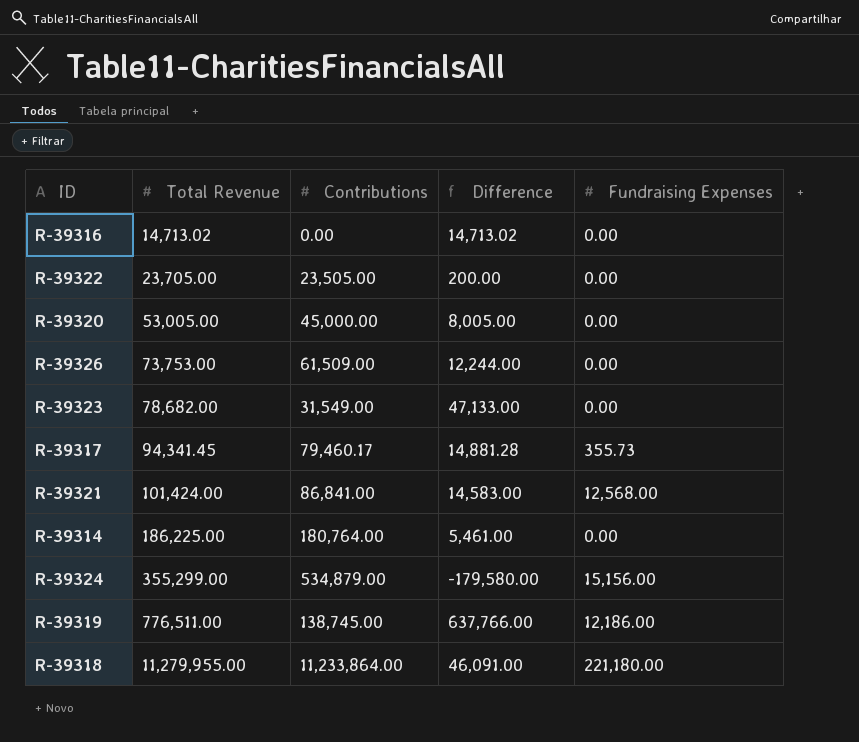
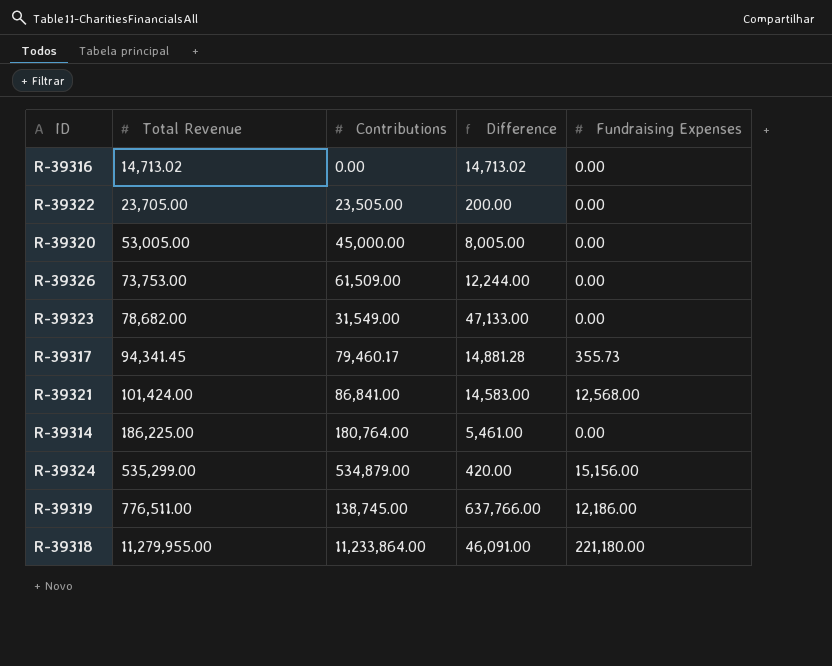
R-39324 | Total Revenue: 355,299.00 -> 535,299.00
R-39324 | Difference: -179,580.00 -> 420.00

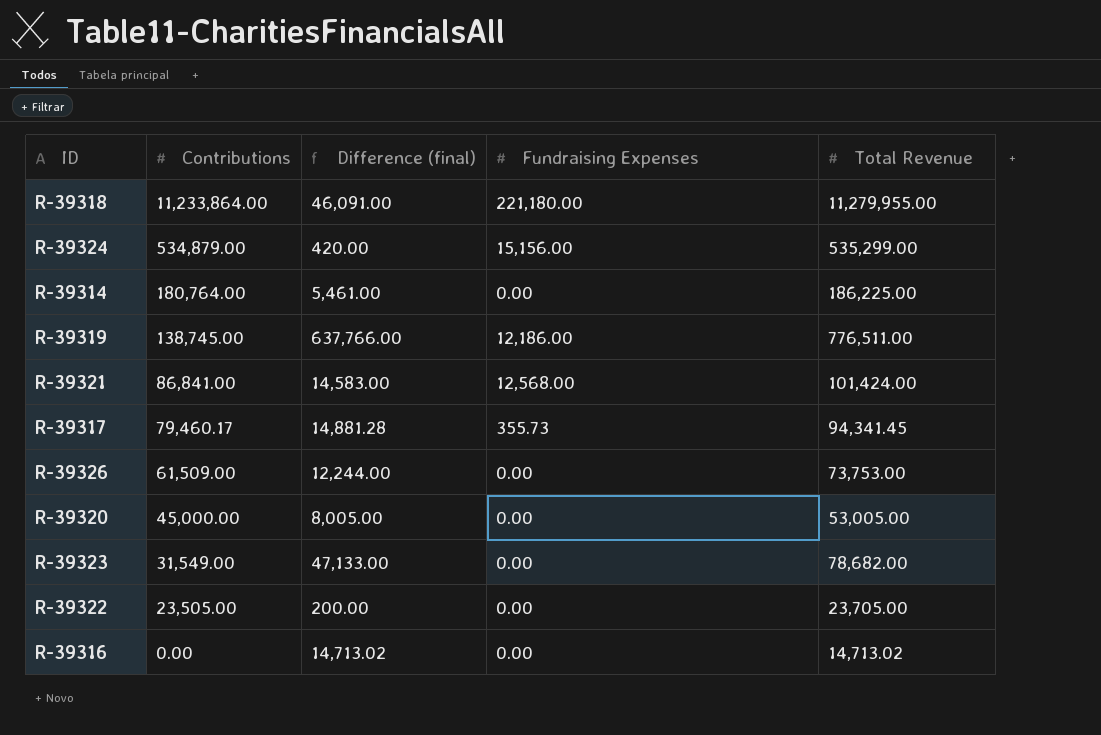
row order: Total Revenue ascending -> Contributions descending
column name: Difference -> Difference (final)
column Total Revenue | position: 2 -> 5

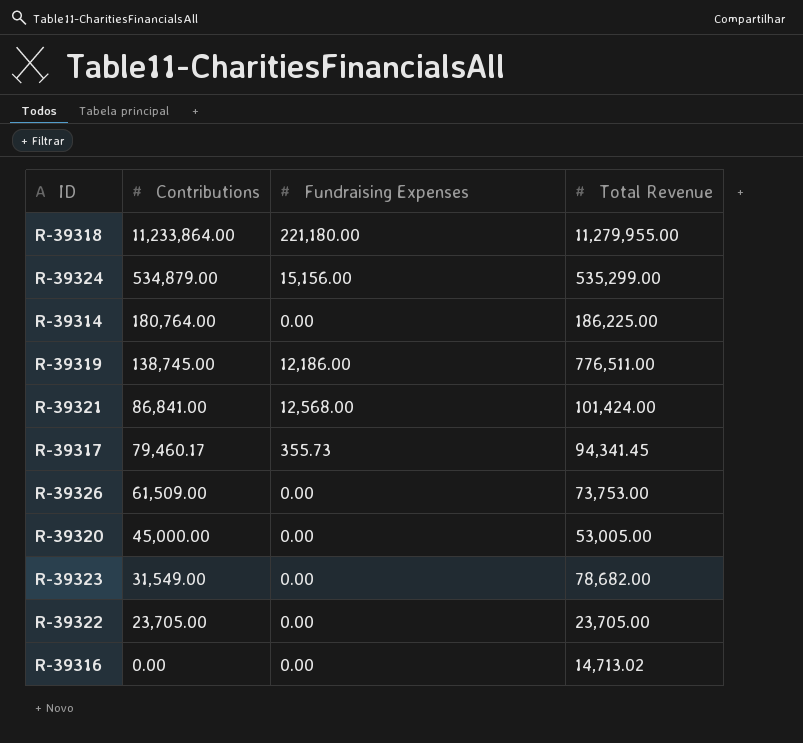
column Difference (final) | formula: [Total Revenue] - [Contributions] -> none
R-39322 | Contributions: 23,505.00 -> 23,705.00

